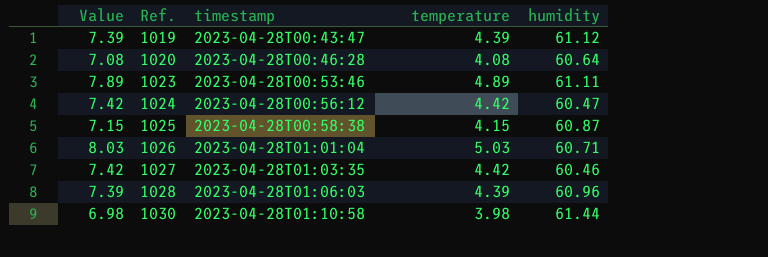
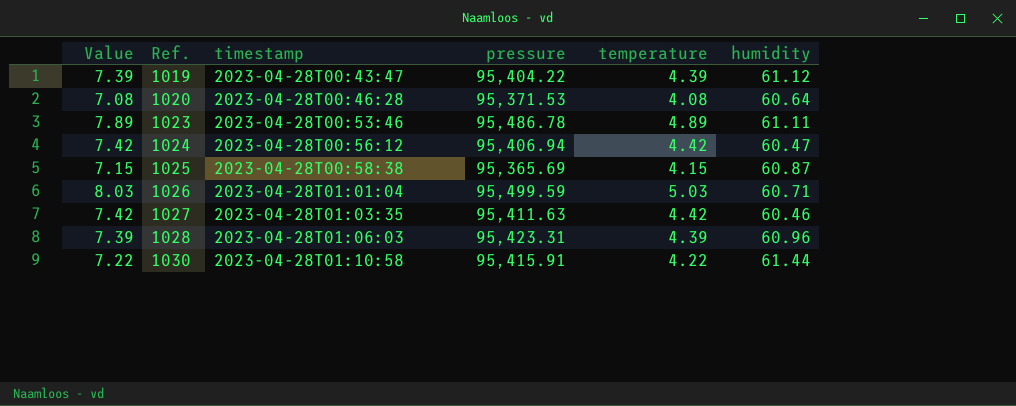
column pressure | position: none -> 4
1030 | Value: 6.98 -> 7.22
1030 | temperature: 3.98 -> 4.22

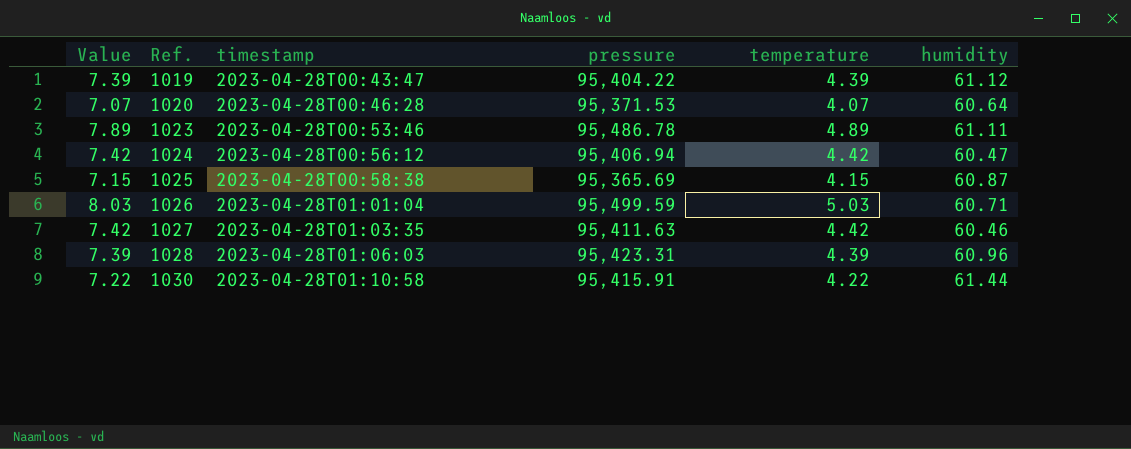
1020 | Value: 7.08 -> 7.07
1020 | temperature: 4.08 -> 4.07

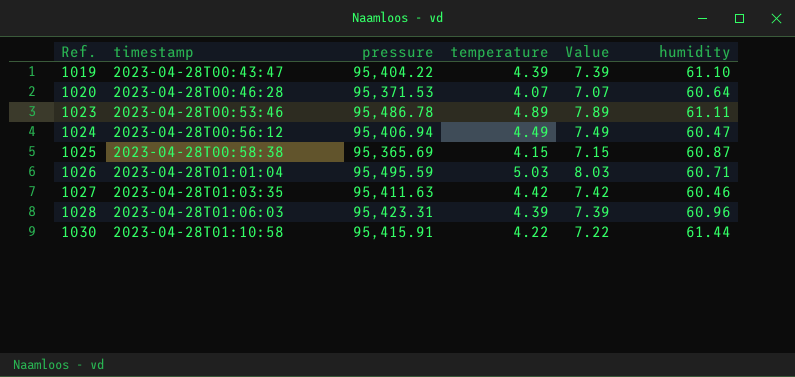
column Value | position: 1 -> 5
1019 | humidity: 61.12 -> 61.10
1024 | temperature: 4.42 -> 4.49
1024 | Value: 7.42 -> 7.49
1026 | pressure: 95,499.59 -> 95,495.59

